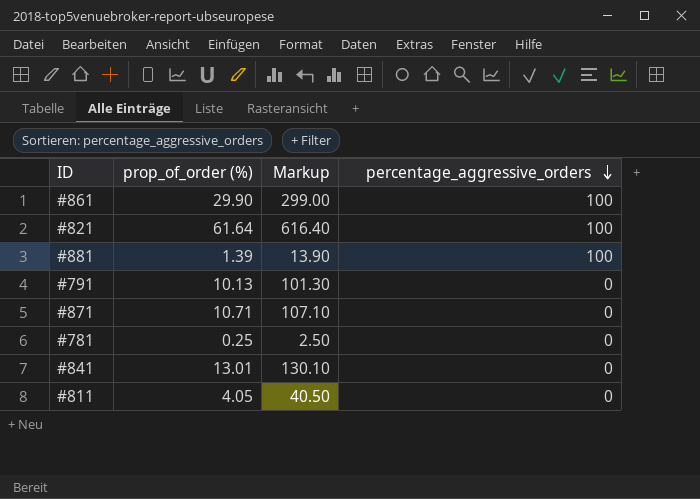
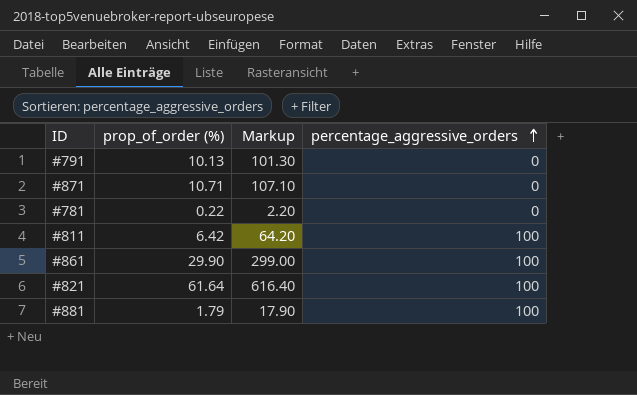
row order: percentage_aggressive_orders descending -> percentage_aggressive_orders ascending
row #841: 13.01 | 130.10 | 0 -> none
#781 | prop_of_order (%): 0.25 -> 0.22
#781 | Markup: 2.50 -> 2.20
#811 | prop_of_order (%): 4.05 -> 6.42
#811 | Markup: 40.50 -> 64.20
#811 | percentage_aggressive_orders: 0 -> 100
#881 | prop_of_order (%): 1.39 -> 1.79
#881 | Markup: 13.90 -> 17.90

